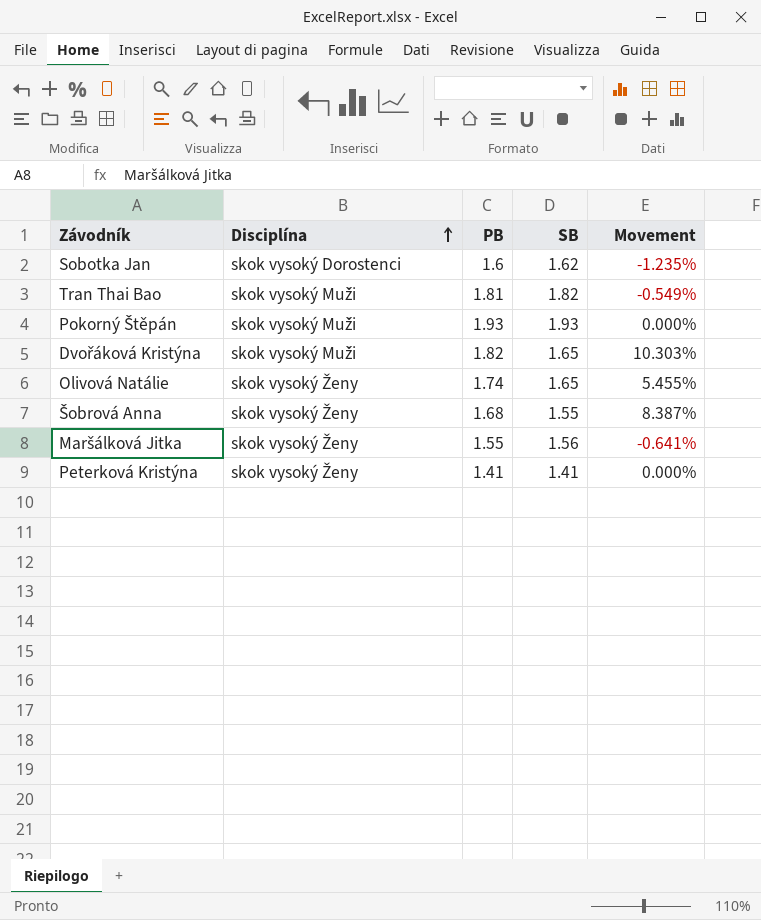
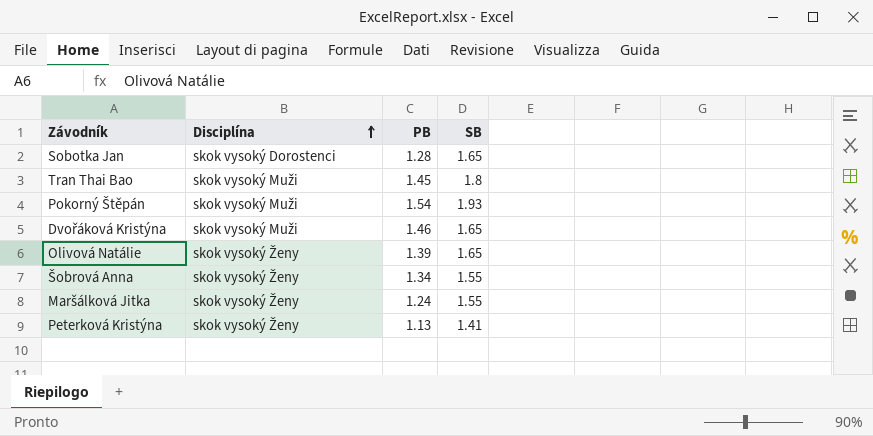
column Movement | formula: ([PB] - [SB]) / [SB] -> none
Sobotka Jan | PB: 1.6 -> 1.28
Sobotka Jan | SB: 1.62 -> 1.65
Tran Thai Bao | PB: 1.81 -> 1.45
Tran Thai Bao | SB: 1.82 -> 1.8
Pokorný Štěpán | PB: 1.93 -> 1.54
Dvořáková Kristýna | PB: 1.82 -> 1.46
Olivová Natálie | PB: 1.74 -> 1.39
Šobrová Anna | PB: 1.68 -> 1.34
Maršálková Jitka | PB: 1.55 -> 1.24
Maršálková Jitka | SB: 1.56 -> 1.55
Peterková Kristýna | PB: 1.41 -> 1.13

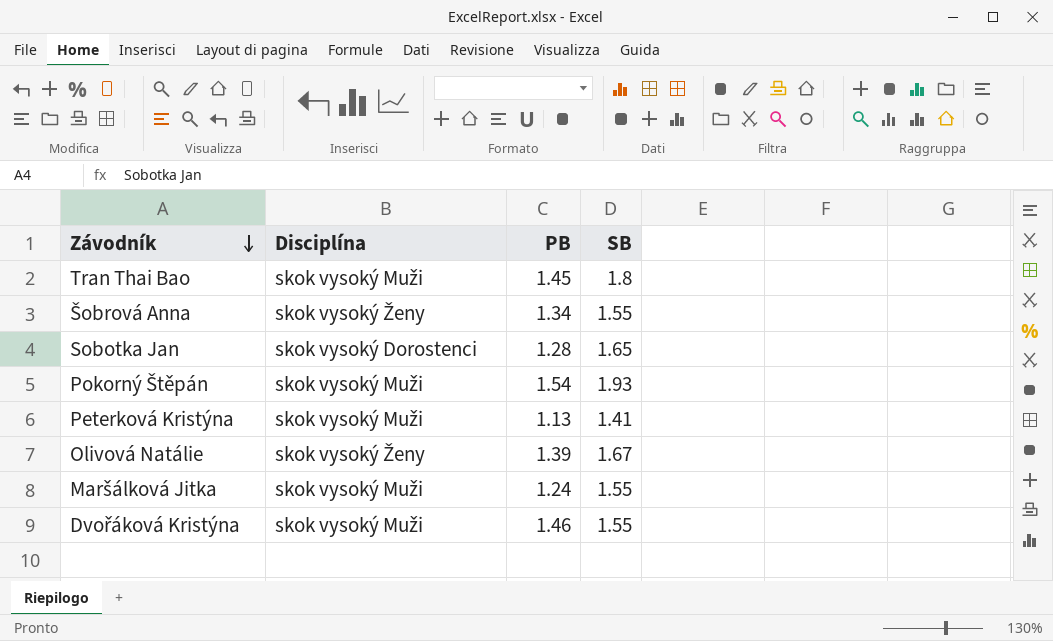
row order: Disciplína ascending -> Závodník descending
Peterková Kristýna | Disciplína: skok vysoký Ženy -> skok vysoký Muži
Olivová Natálie | SB: 1.65 -> 1.67
Maršálková Jitka | Disciplína: skok vysoký Ženy -> skok vysoký Muži
Dvořáková Kristýna | SB: 1.65 -> 1.55

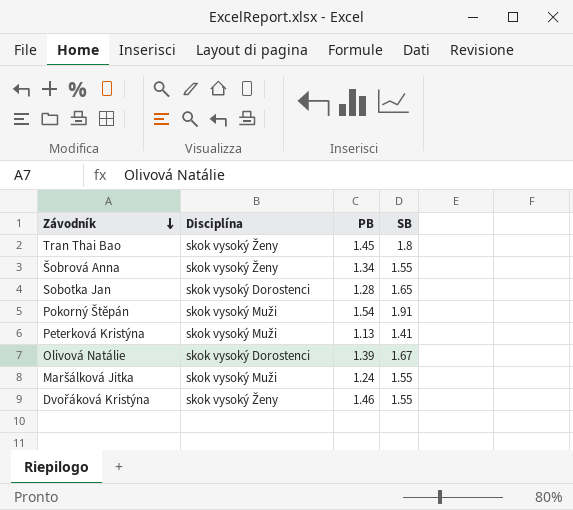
Tran Thai Bao | Disciplína: skok vysoký Muži -> skok vysoký Ženy
Pokorný Štěpán | SB: 1.93 -> 1.91
Olivová Natálie | Disciplína: skok vysoký Ženy -> skok vysoký Dorostenci
Dvořáková Kristýna | Disciplína: skok vysoký Muži -> skok vysoký Ženy

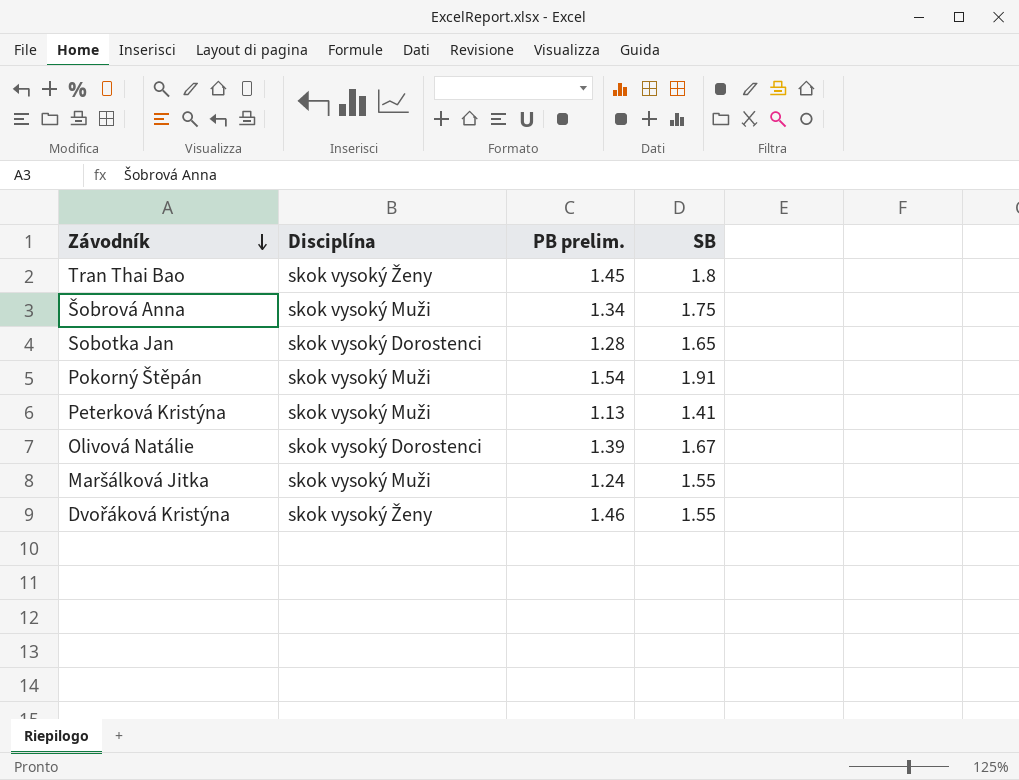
column name: PB -> PB prelim.
Šobrová Anna | Disciplína: skok vysoký Ženy -> skok vysoký Muži
Šobrová Anna | SB: 1.55 -> 1.75

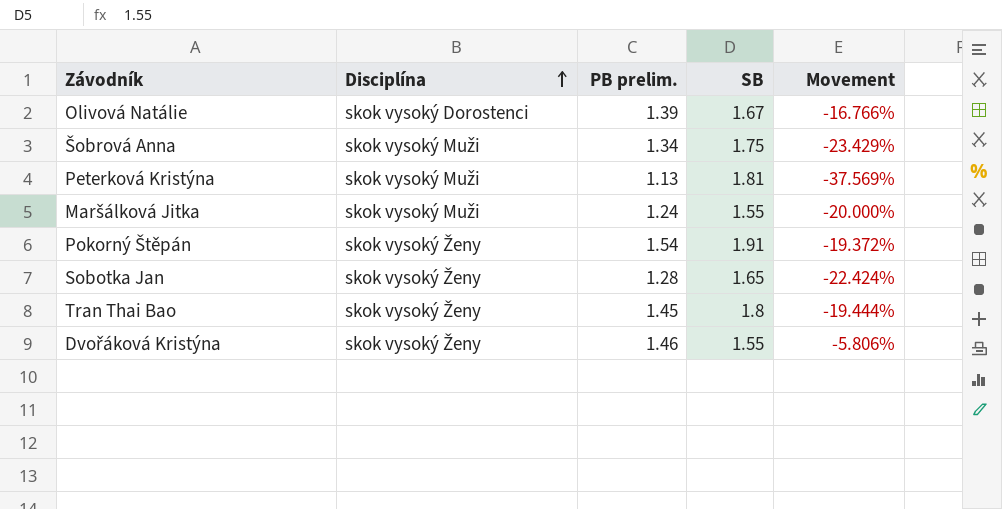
row order: Závodník descending -> Disciplína ascending
column Movement | formula: none -> ([PB prelim.] - [SB]) / [SB]
Peterková Kristýna | SB: 1.41 -> 1.81
Pokorný Štěpán | Disciplína: skok vysoký Muži -> skok vysoký Ženy
Sobotka Jan | Disciplína: skok vysoký Dorostenci -> skok vysoký Ženy

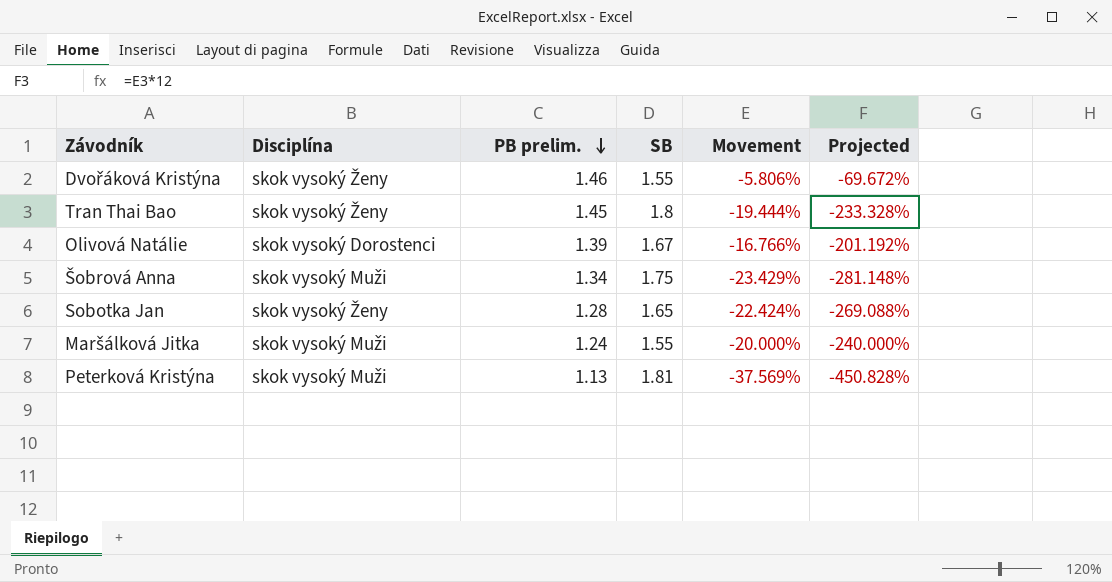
row order: Disciplína ascending -> PB prelim. descending
column Projected | formula: none -> [Movement] * 12
row Pokorný Štěpán: skok vysoký Ženy | 1.54 | 1.91 | -19.372% -> none

